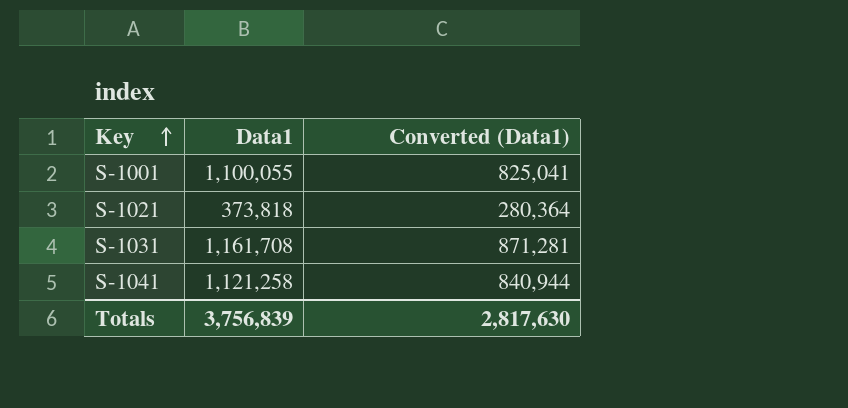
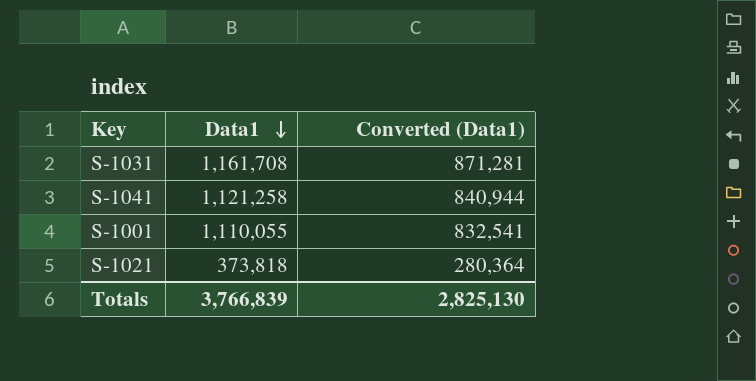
row order: Key ascending -> Data1 descending
S-1001 | Data1: 1,100,055 -> 1,110,055
S-1001 | Converted (Data1): 825,041 -> 832,541
Totals | Data1: 3,756,839 -> 3,766,839
Totals | Converted (Data1): 2,817,630 -> 2,825,130

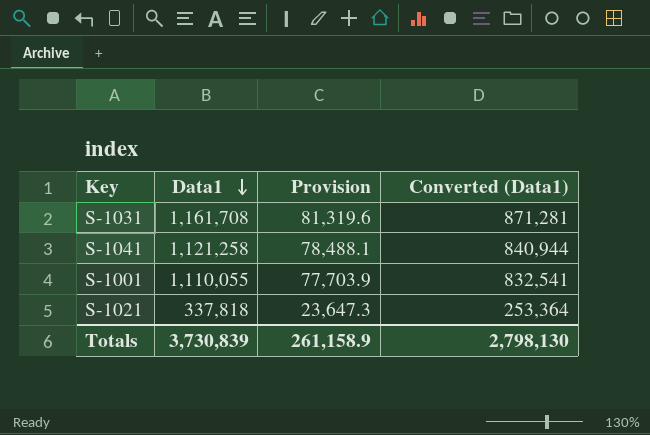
column Provision | formula: none -> [Data1] * 0.07
S-1021 | Data1: 373,818 -> 337,818
S-1021 | Converted (Data1): 280,364 -> 253,364
Totals | Data1: 3,766,839 -> 3,730,839
Totals | Converted (Data1): 2,825,130 -> 2,798,130

